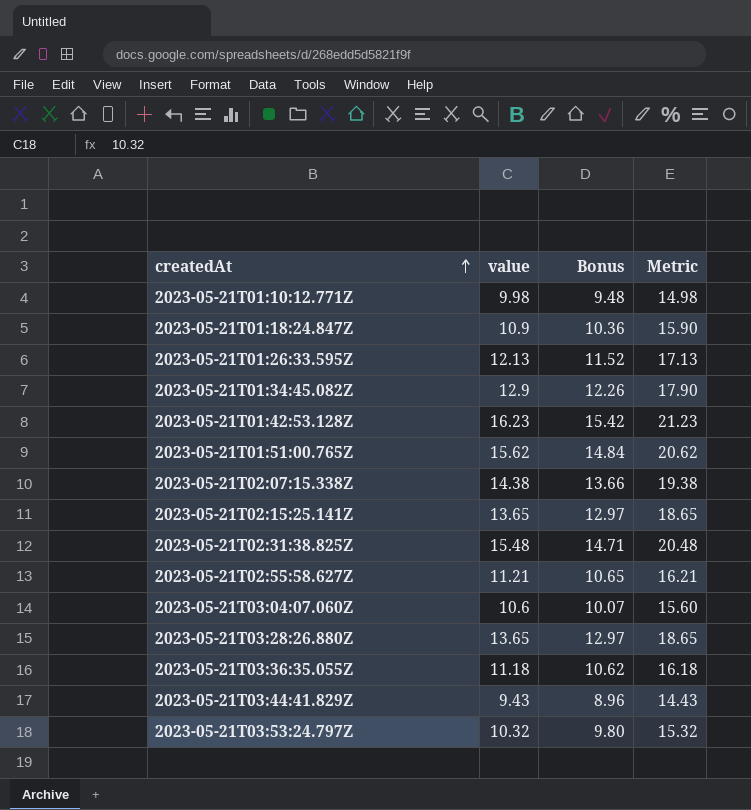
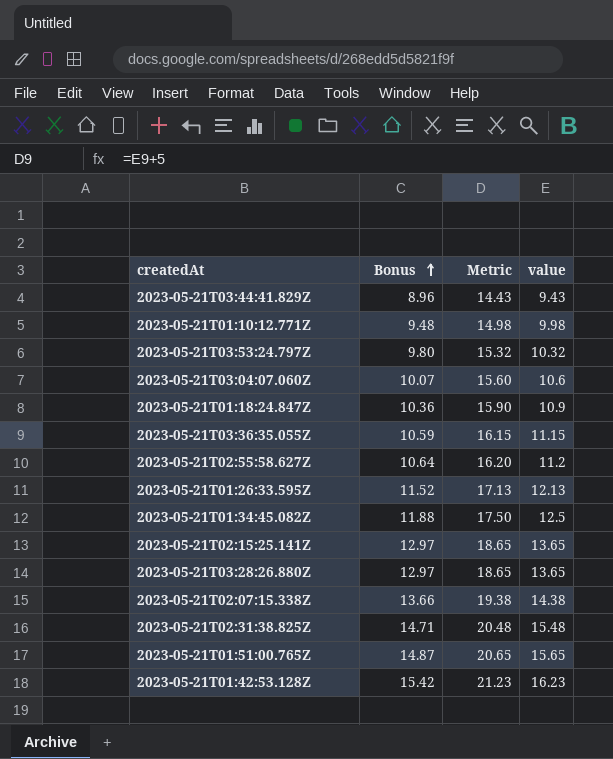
row order: createdAt ascending -> Bonus ascending
column value | position: 2 -> 4
2023-05-21T03:36:35.055Z | Bonus: 10.62 -> 10.59
2023-05-21T03:36:35.055Z | Metric: 16.18 -> 16.15
2023-05-21T03:36:35.055Z | value: 11.18 -> 11.15
2023-05-21T02:55:58.627Z | Bonus: 10.65 -> 10.64
2023-05-21T02:55:58.627Z | Metric: 16.21 -> 16.20
2023-05-21T02:55:58.627Z | value: 11.21 -> 11.2
2023-05-21T01:34:45.082Z | Bonus: 12.26 -> 11.88
2023-05-21T01:34:45.082Z | Metric: 17.90 -> 17.50
2023-05-21T01:34:45.082Z | value: 12.9 -> 12.5
2023-05-21T01:51:00.765Z | Bonus: 14.84 -> 14.87
2023-05-21T01:51:00.765Z | Metric: 20.62 -> 20.65
2023-05-21T01:51:00.765Z | value: 15.62 -> 15.65

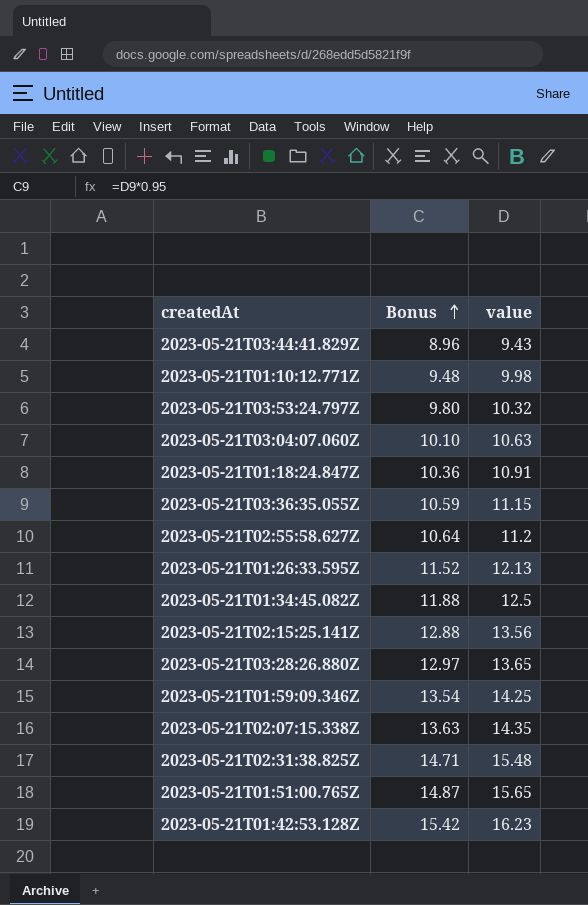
column Metric | formula: [value] + 5 -> none
2023-05-21T03:04:07.060Z | Bonus: 10.07 -> 10.10
2023-05-21T03:04:07.060Z | value: 10.6 -> 10.63
2023-05-21T01:18:24.847Z | value: 10.9 -> 10.91
2023-05-21T02:15:25.141Z | Bonus: 12.97 -> 12.88
2023-05-21T02:15:25.141Z | value: 13.65 -> 13.56
row 2023-05-21T01:59:09.346Z: none -> 13.54 | 14.25
2023-05-21T02:07:15.338Z | Bonus: 13.66 -> 13.63
2023-05-21T02:07:15.338Z | value: 14.38 -> 14.35

